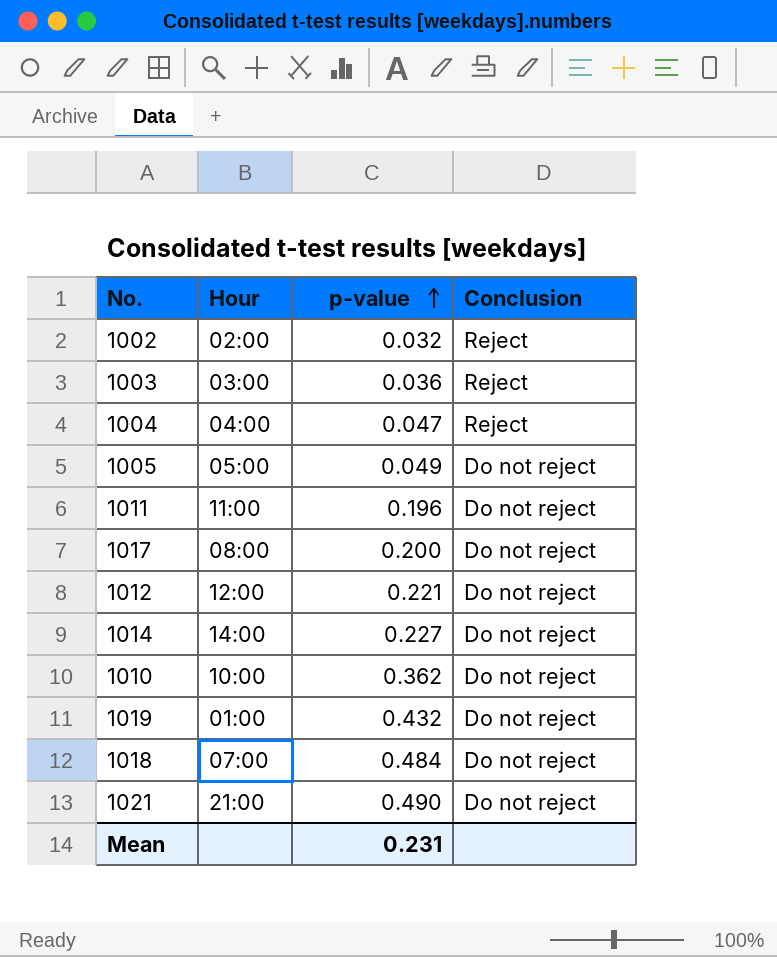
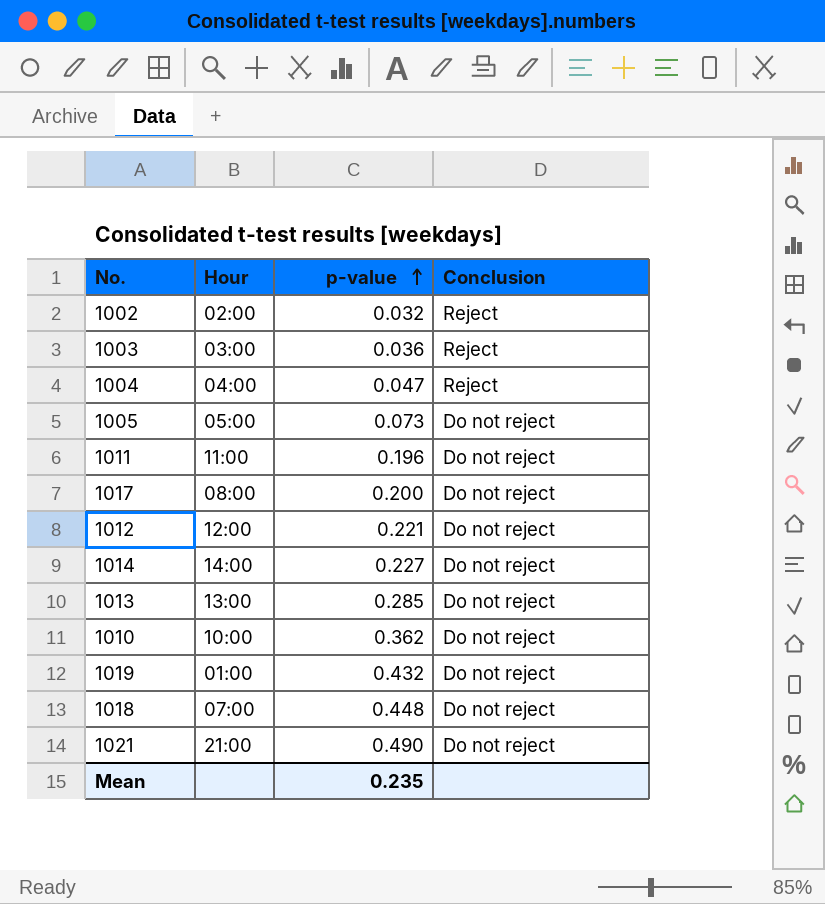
1005 | p-value: 0.049 -> 0.073
row 1013: none -> 13:00 | 0.285 | Do not reject
1018 | p-value: 0.484 -> 0.448
Mean | p-value: 0.231 -> 0.235

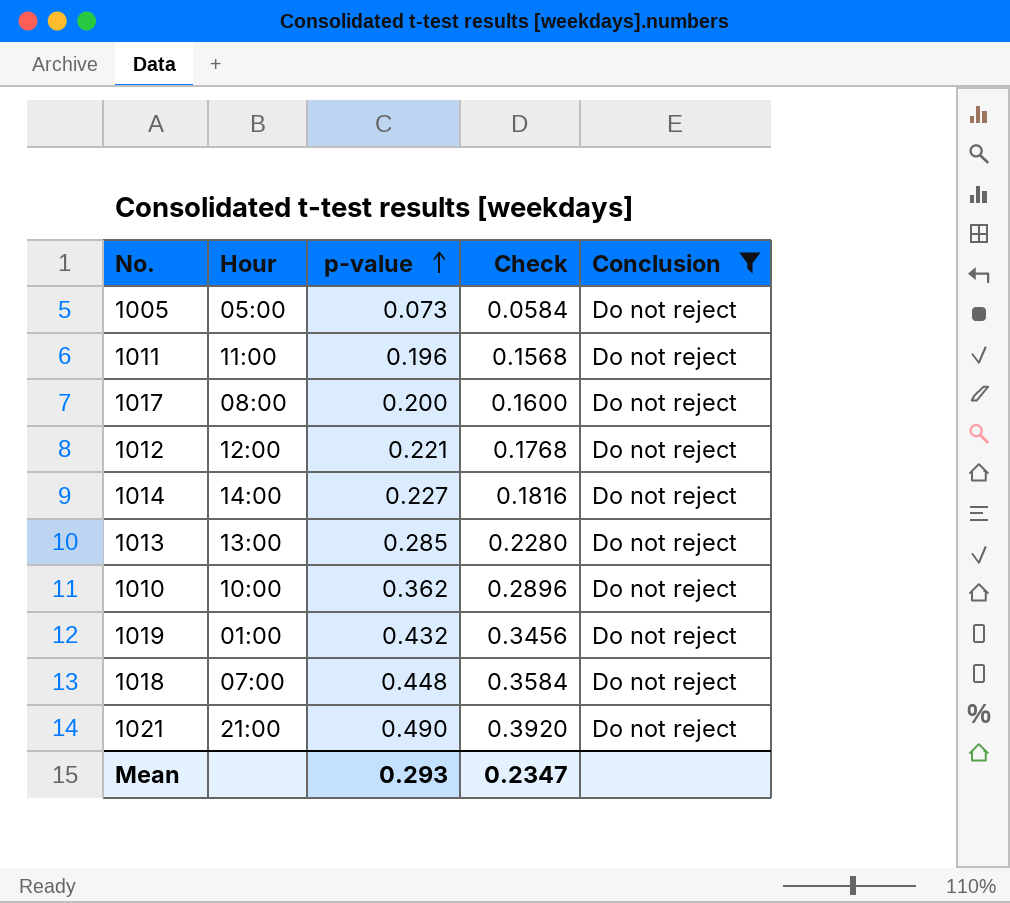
filter: none -> Conclusion = Do not reject
column Check | formula: none -> [p-value] * 0.8
Mean | p-value: 0.235 -> 0.293

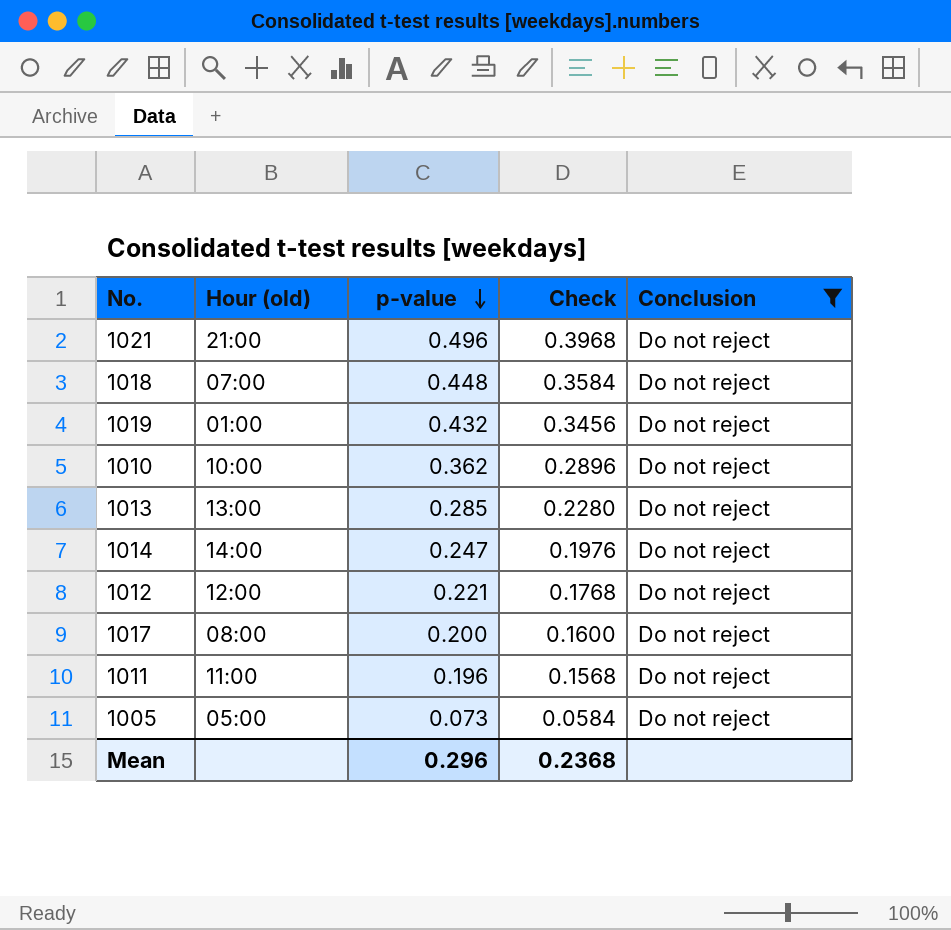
row order: p-value ascending -> p-value descending
column name: Hour -> Hour (old)
1021 | p-value: 0.490 -> 0.496
1021 | Check: 0.3920 -> 0.3968
1014 | p-value: 0.227 -> 0.247
1014 | Check: 0.1816 -> 0.1976
Mean | p-value: 0.293 -> 0.296
Mean | Check: 0.2347 -> 0.2368

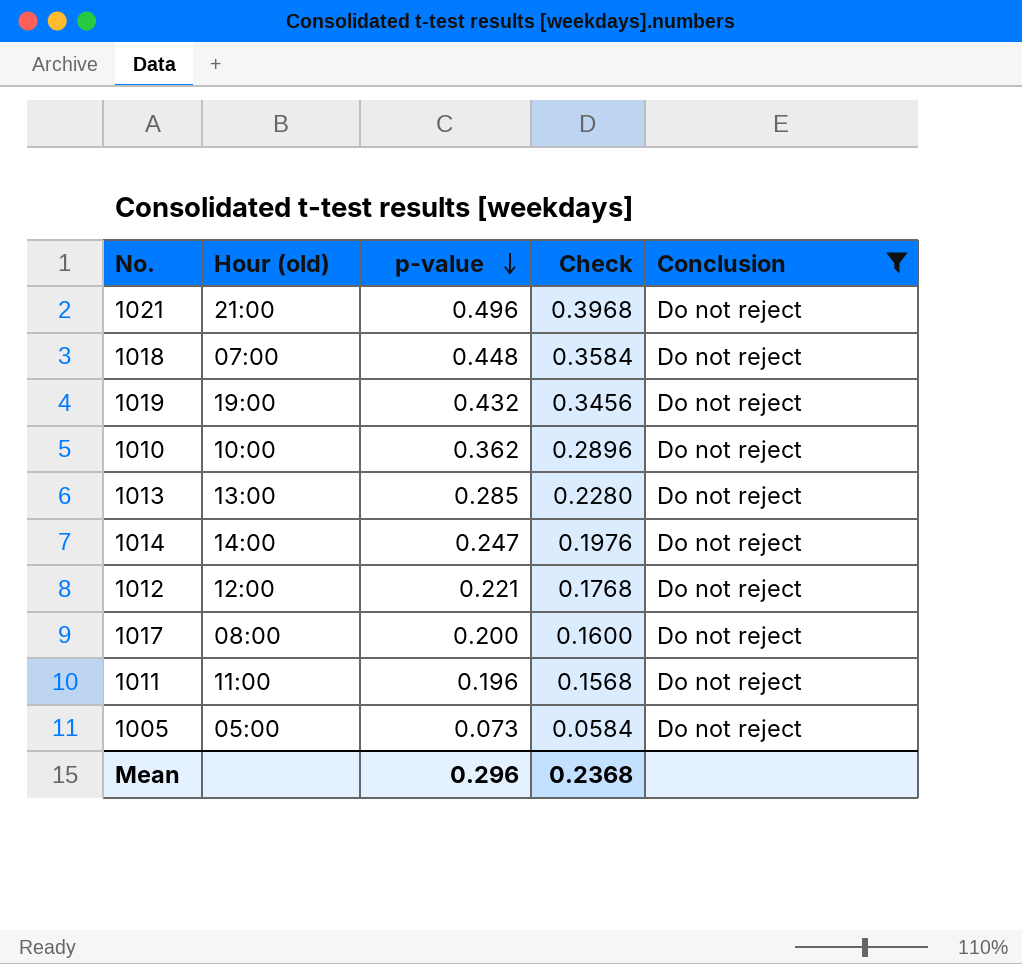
1019 | Hour (old): 01:00 -> 19:00

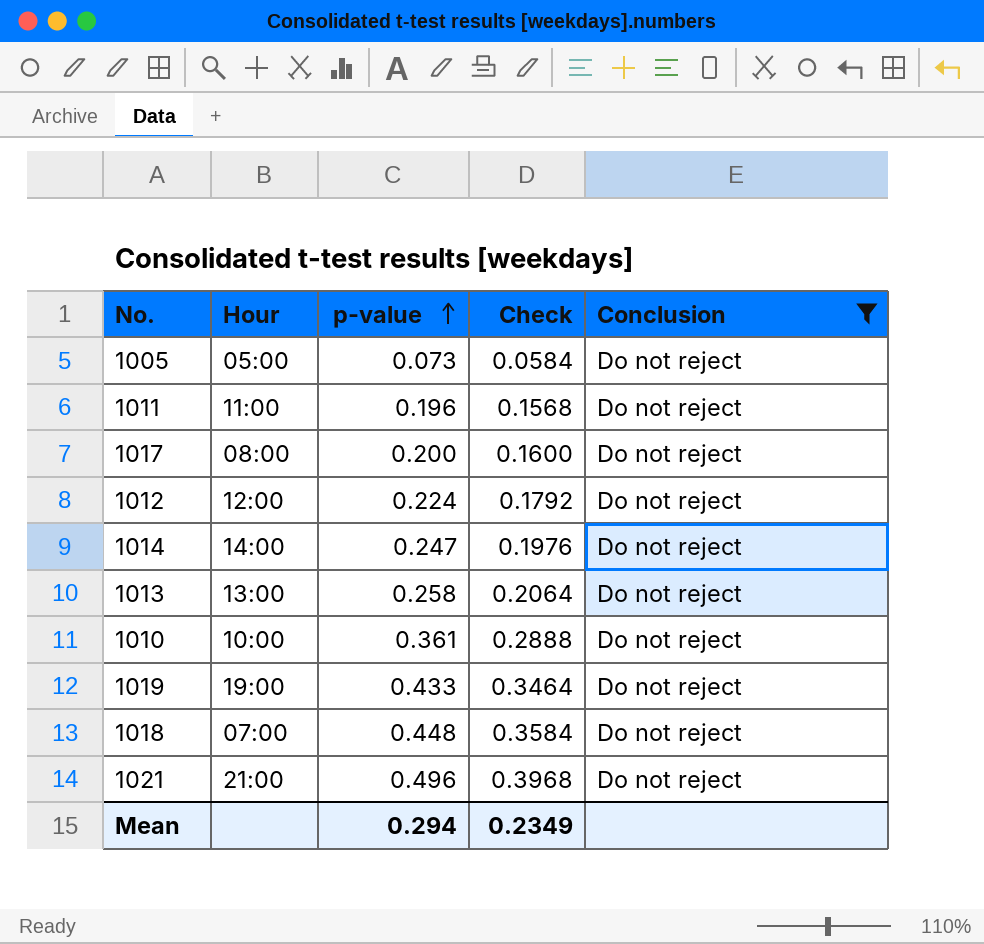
row order: p-value descending -> p-value ascending
column name: Hour (old) -> Hour
1012 | p-value: 0.221 -> 0.224
1012 | Check: 0.1768 -> 0.1792
1013 | p-value: 0.285 -> 0.258
1013 | Check: 0.2280 -> 0.2064
1010 | p-value: 0.362 -> 0.361
1010 | Check: 0.2896 -> 0.2888
1019 | p-value: 0.432 -> 0.433
1019 | Check: 0.3456 -> 0.3464
Mean | p-value: 0.296 -> 0.294
Mean | Check: 0.2368 -> 0.2349

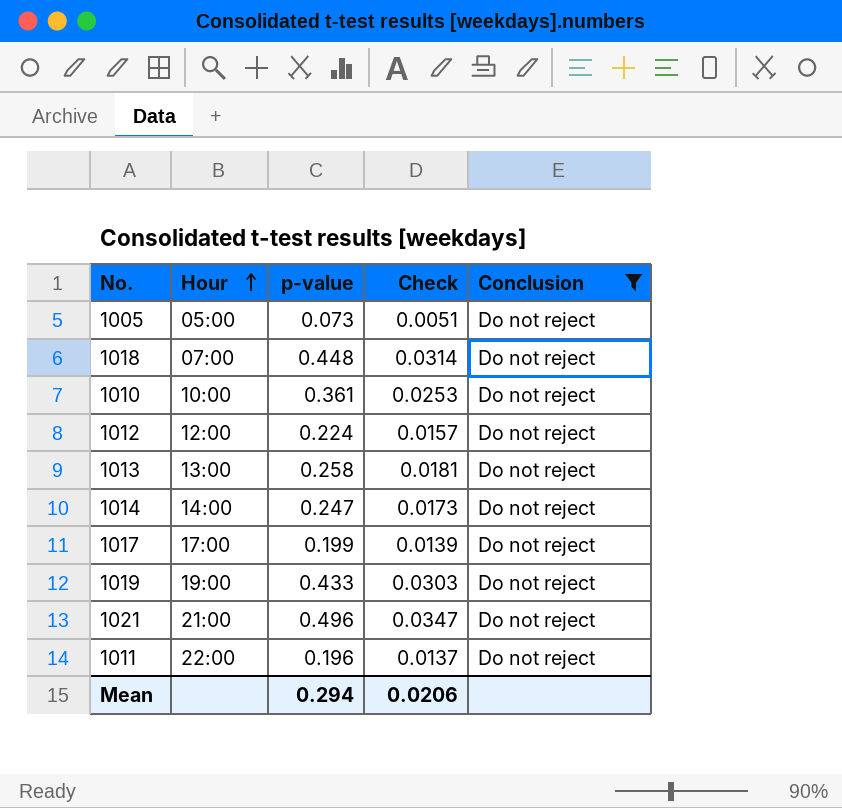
row order: p-value ascending -> Hour ascending
column Check | formula: [p-value] * 0.8 -> [p-value] * 0.07
1017 | Hour: 08:00 -> 17:00
1017 | p-value: 0.200 -> 0.199
1011 | Hour: 11:00 -> 22:00
Mean | Check: 0.2349 -> 0.0206

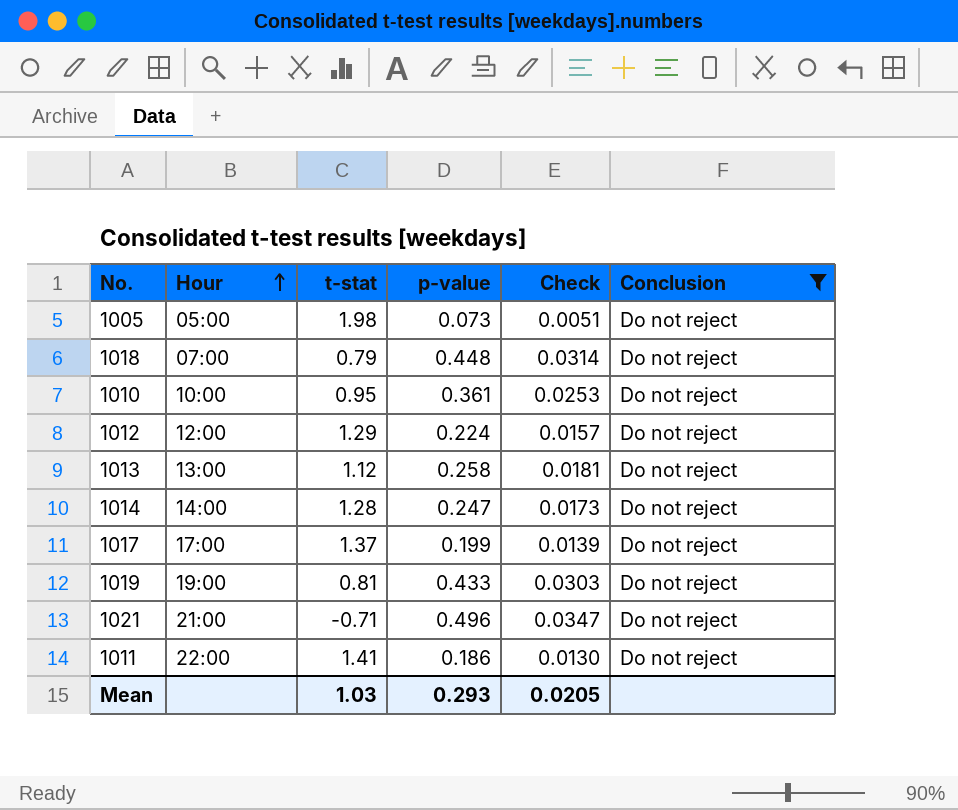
column t-stat | position: none -> 3
1011 | p-value: 0.196 -> 0.186
1011 | Check: 0.0137 -> 0.0130
Mean | p-value: 0.294 -> 0.293
Mean | Check: 0.0206 -> 0.0205

